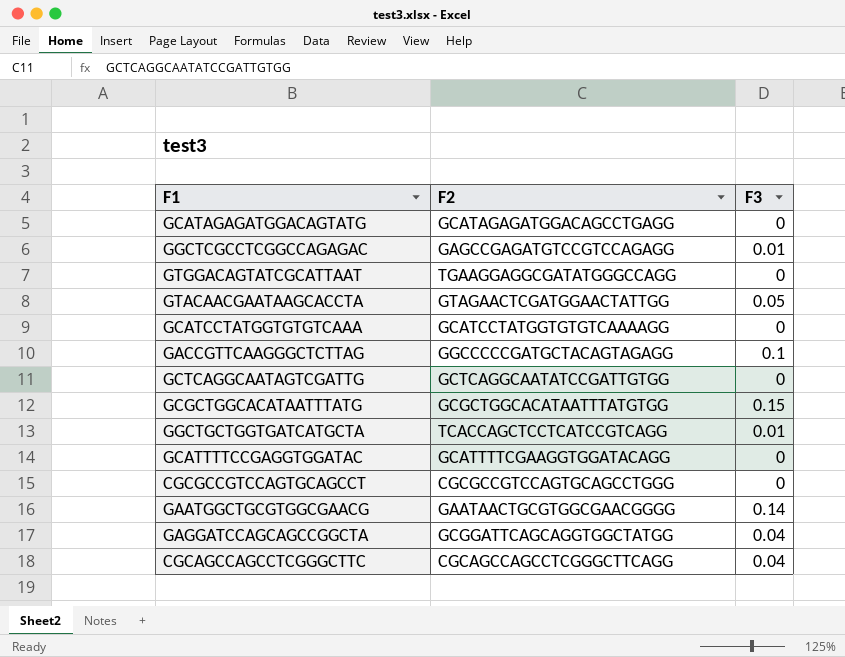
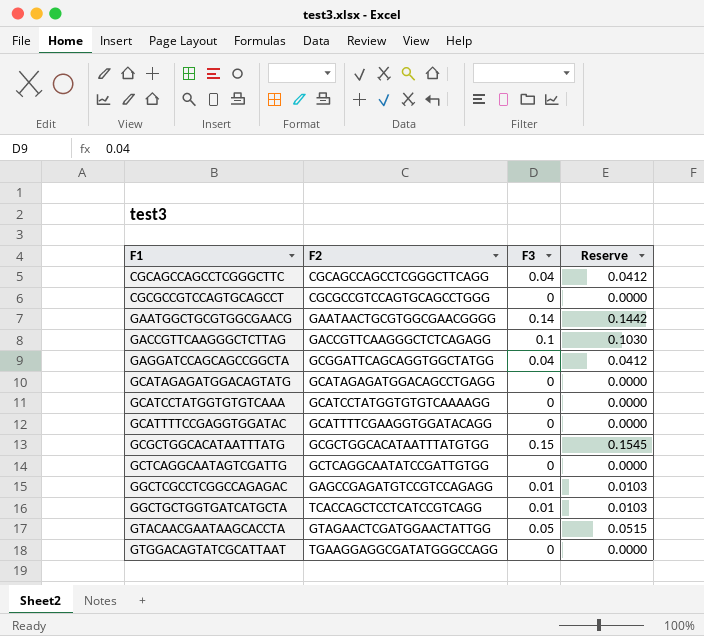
row order: none -> F1 ascending
column Reserve | formula: none -> [F3] * 1.03
GACCGTTCAAGGGCTCTTAG | F2: GGCCCCCGATGCTACAGTAGAGG -> GACCGTTCAAGGGCTCTCAGAGG

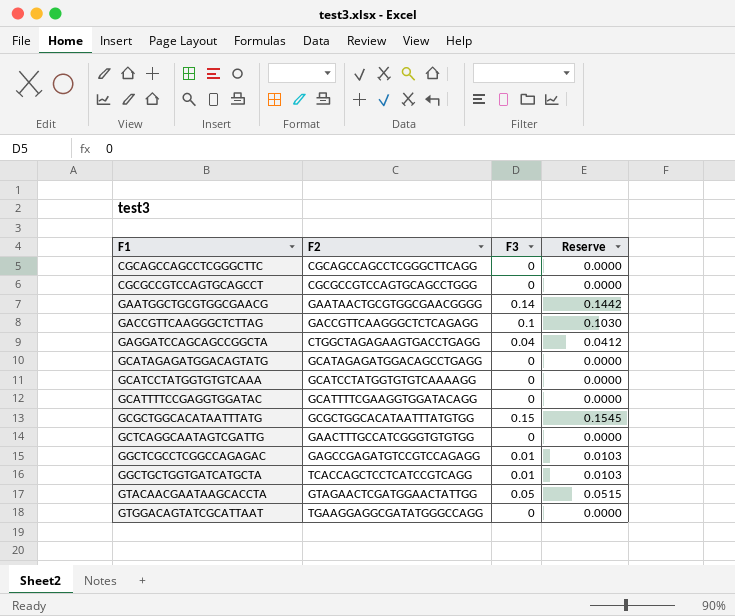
CGCAGCCAGCCTCGGGCTTC | F3: 0.04 -> 0
CGCAGCCAGCCTCGGGCTTC | Reserve: 0.0412 -> 0.0000
GAGGATCCAGCAGCCGGCTA | F2: GCGGATTCAGCAGGTGGCTATGG -> CTGGCTAGAGAAGTGACCTGAGG
GCTCAGGCAATAGTCGATTG | F2: GCTCAGGCAATATCCGATTGTGG -> GAACTTTGCCATCGGGTGTGTGG

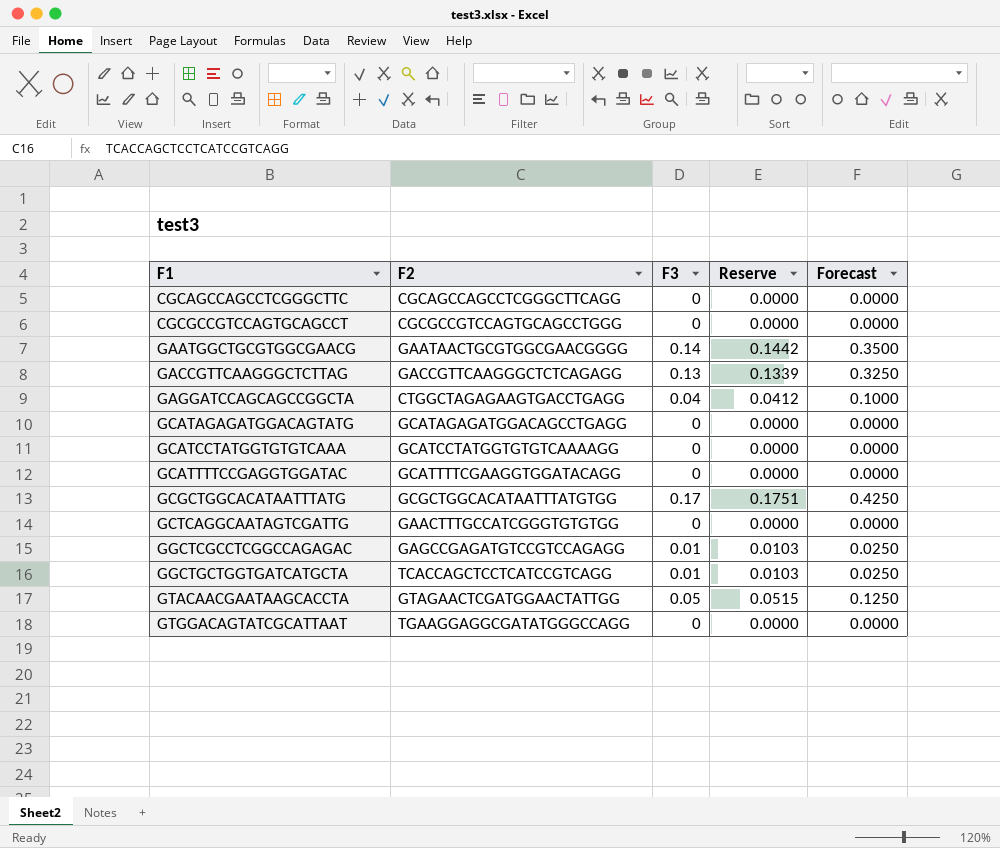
column Forecast | formula: none -> [F3] * 2.5
GACCGTTCAAGGGCTCTTAG | F3: 0.1 -> 0.13
GACCGTTCAAGGGCTCTTAG | Reserve: 0.1030 -> 0.1339
GCGCTGGCACATAATTTATG | F3: 0.15 -> 0.17
GCGCTGGCACATAATTTATG | Reserve: 0.1545 -> 0.1751

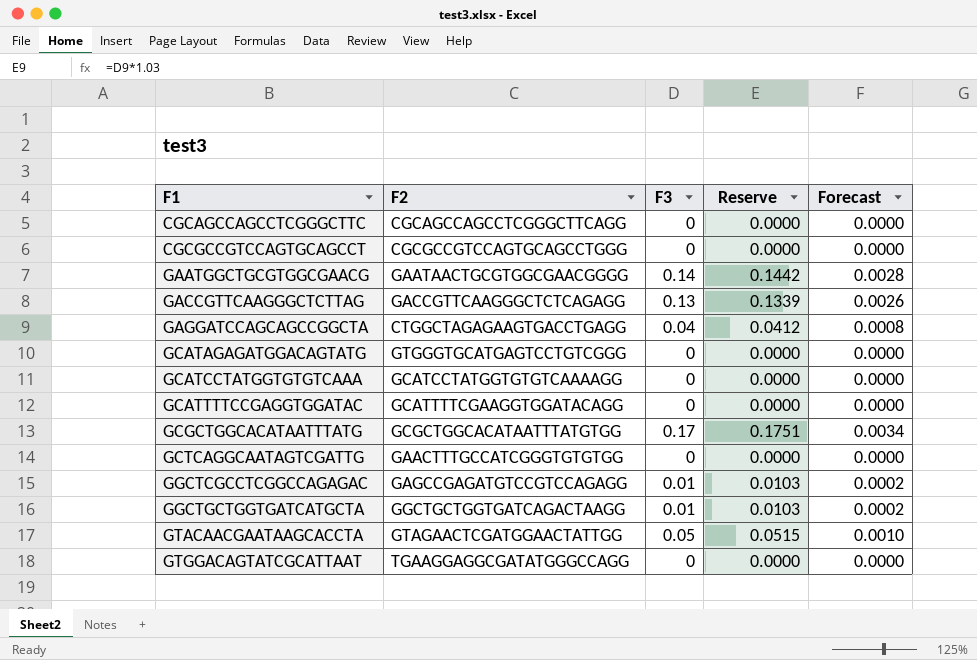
column Forecast | formula: [F3] * 2.5 -> [F3] * 0.02
GCATAGAGATGGACAGTATG | F2: GCATAGAGATGGACAGCCTGAGG -> GTGGGTGCATGAGTCCTGTCGGG
GGCTGCTGGTGATCATGCTA | F2: TCACCAGCTCCTCATCCGTCAGG -> GGCTGCTGGTGATCAGACTAAGG

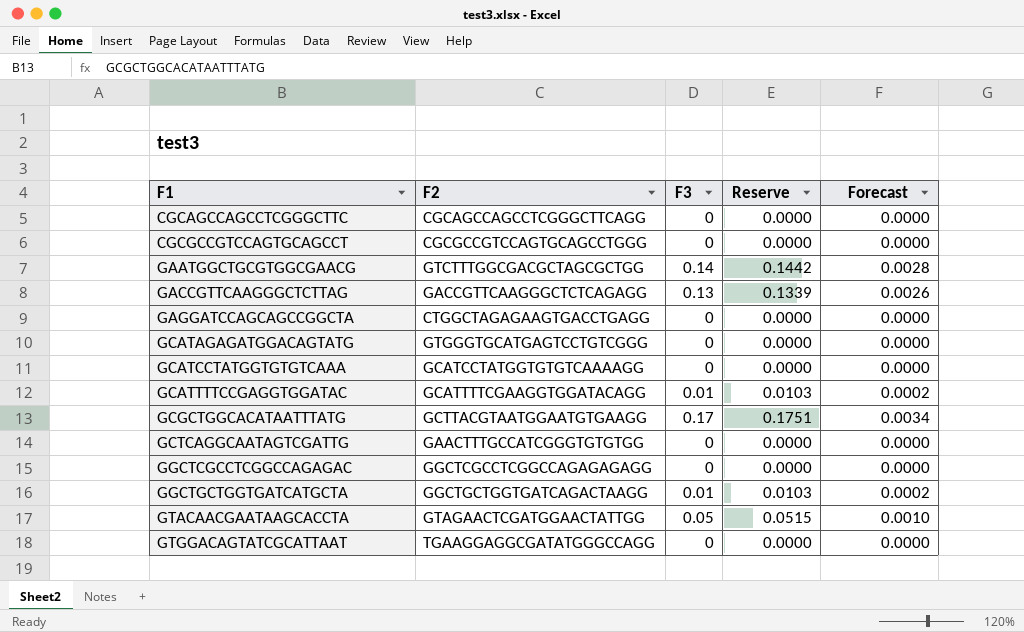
GAATGGCTGCGTGGCGAACG | F2: GAATAACTGCGTGGCGAACGGGG -> GTCTTTGGCGACGCTAGCGCTGG
GAGGATCCAGCAGCCGGCTA | F3: 0.04 -> 0
GAGGATCCAGCAGCCGGCTA | Reserve: 0.0412 -> 0.0000
GAGGATCCAGCAGCCGGCTA | Forecast: 0.0008 -> 0.0000
GCATTTTCCGAGGTGGATAC | F3: 0 -> 0.01
GCATTTTCCGAGGTGGATAC | Reserve: 0.0000 -> 0.0103
GCATTTTCCGAGGTGGATAC | Forecast: 0.0000 -> 0.0002
GCGCTGGCACATAATTTATG | F2: GCGCTGGCACATAATTTATGTGG -> GCTTACGTAATGGAATGTGAAGG
GGCTCGCCTCGGCCAGAGAC | F2: GAGCCGAGATGTCCGTCCAGAGG -> GGCTCGCCTCGGCCAGAGAGAGG
GGCTCGCCTCGGCCAGAGAC | F3: 0.01 -> 0
GGCTCGCCTCGGCCAGAGAC | Reserve: 0.0103 -> 0.0000
GGCTCGCCTCGGCCAGAGAC | Forecast: 0.0002 -> 0.0000

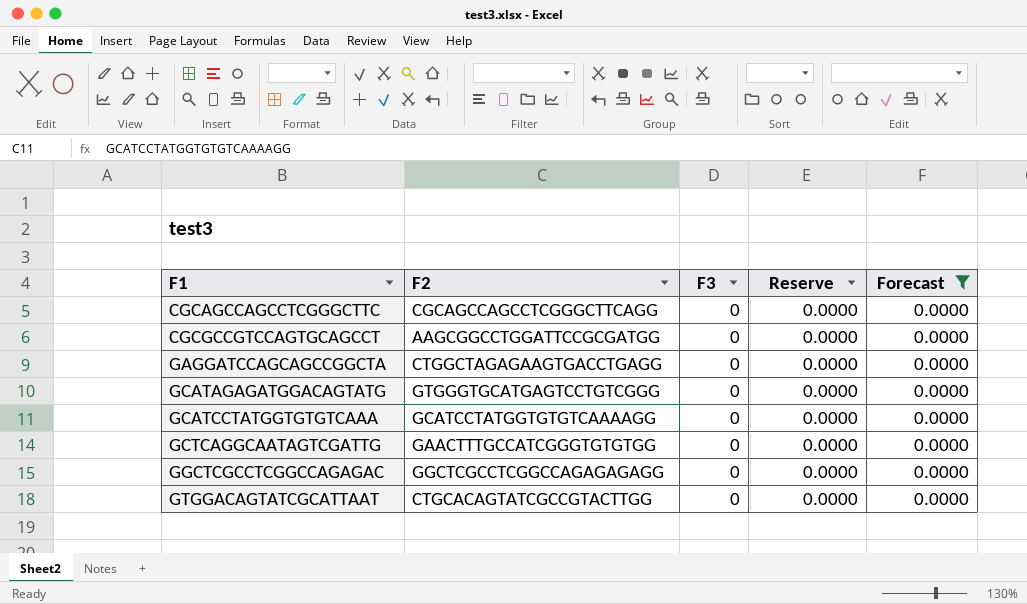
filter: none -> Forecast = 0.0000
CGCGCCGTCCAGTGCAGCCT | F2: CGCGCCGTCCAGTGCAGCCTGGG -> AAGCGGCCTGGATTCCGCGATGG
GTGGACAGTATCGCATTAAT | F2: TGAAGGAGGCGATATGGGCCAGG -> CTGCACAGTATCGCCGTACTTGG

